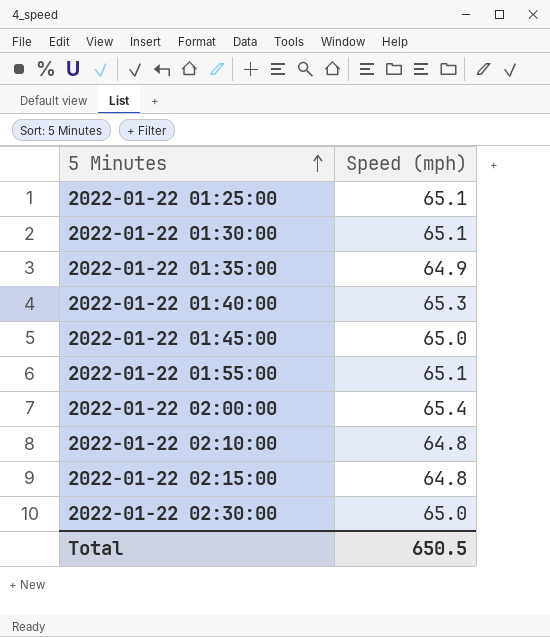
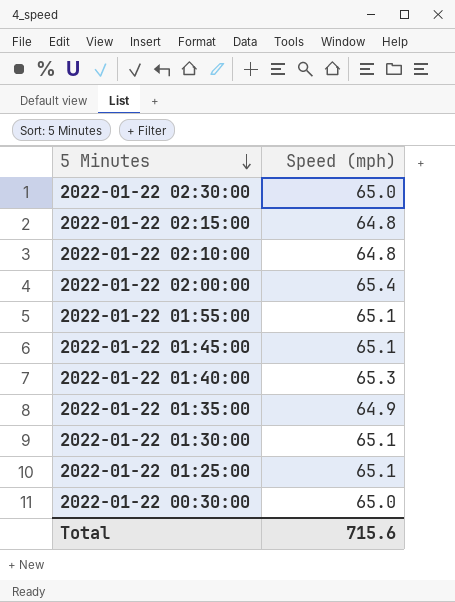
row order: 5 Minutes ascending -> 5 Minutes descending
2022-01-22 01:45:00 | Speed (mph): 65.0 -> 65.1
row 2022-01-22 00:30:00: none -> 65.0
Total | Speed (mph): 650.5 -> 715.6

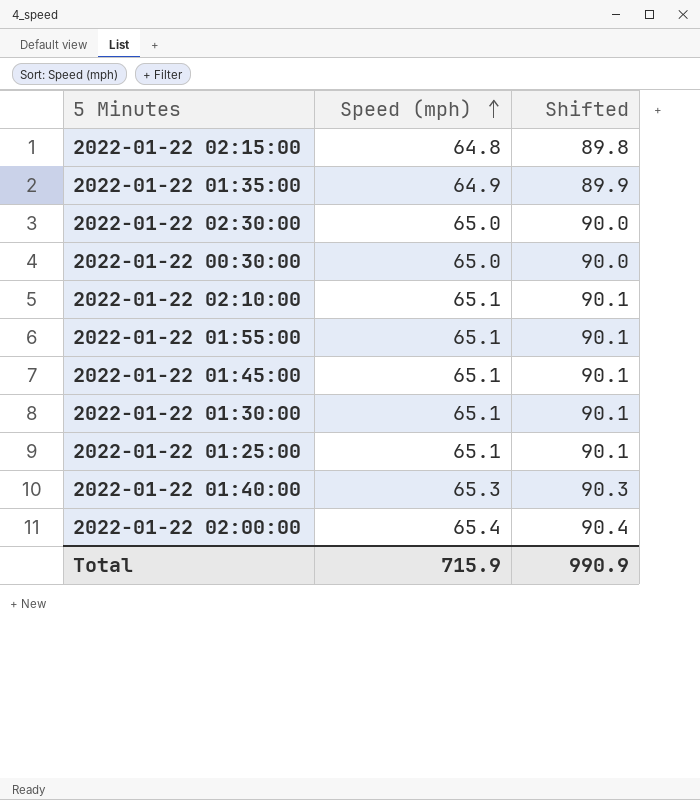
row order: 5 Minutes descending -> Speed (mph) ascending
column Shifted | formula: none -> [Speed (mph)] + 25
2022-01-22 02:10:00 | Speed (mph): 64.8 -> 65.1
Total | Speed (mph): 715.6 -> 715.9

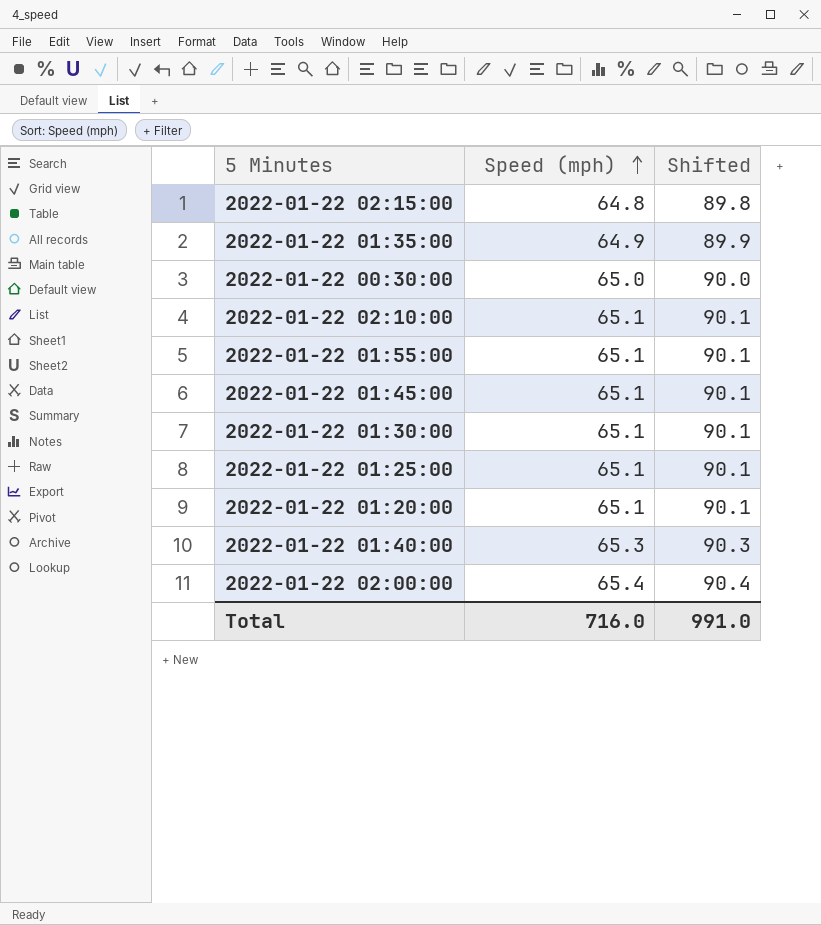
row 2022-01-22 02:30:00: 65.0 | 90.0 -> none
row 2022-01-22 01:20:00: none -> 65.1 | 90.1
Total | Speed (mph): 715.9 -> 716.0
Total | Shifted: 990.9 -> 991.0

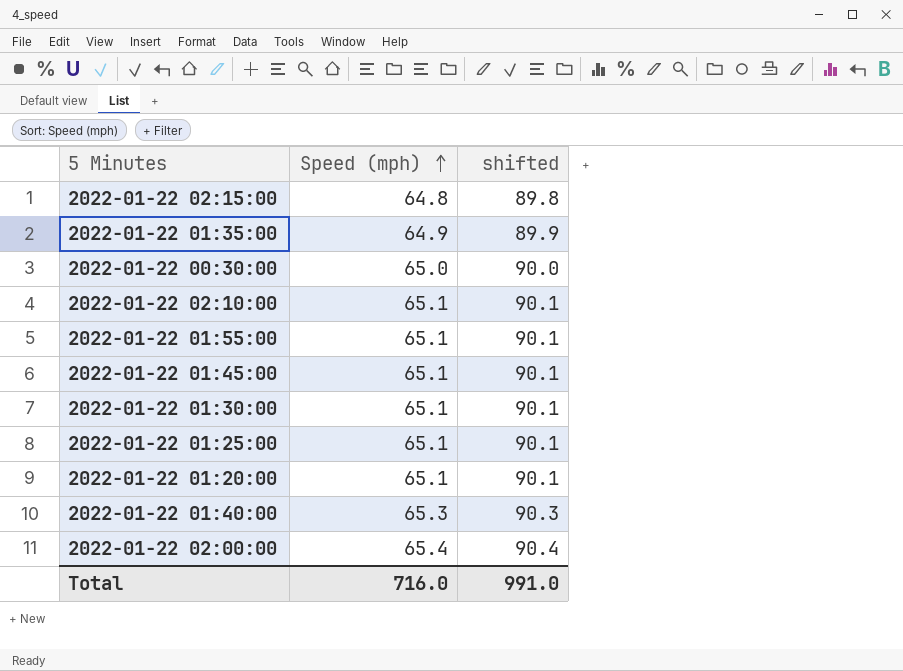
column name: Shifted -> shifted

